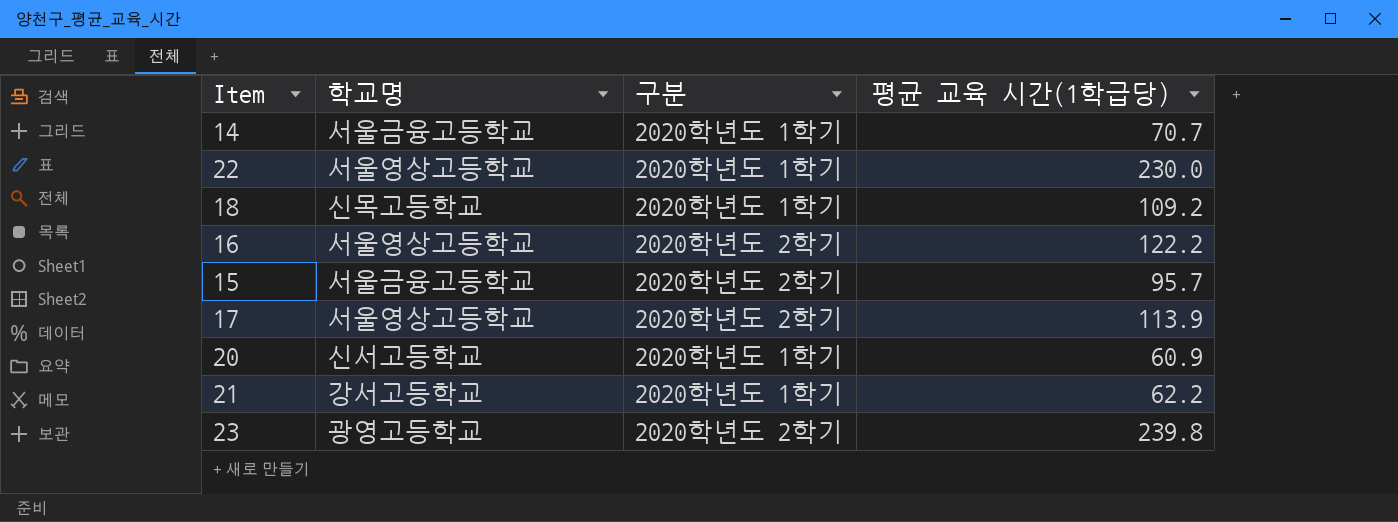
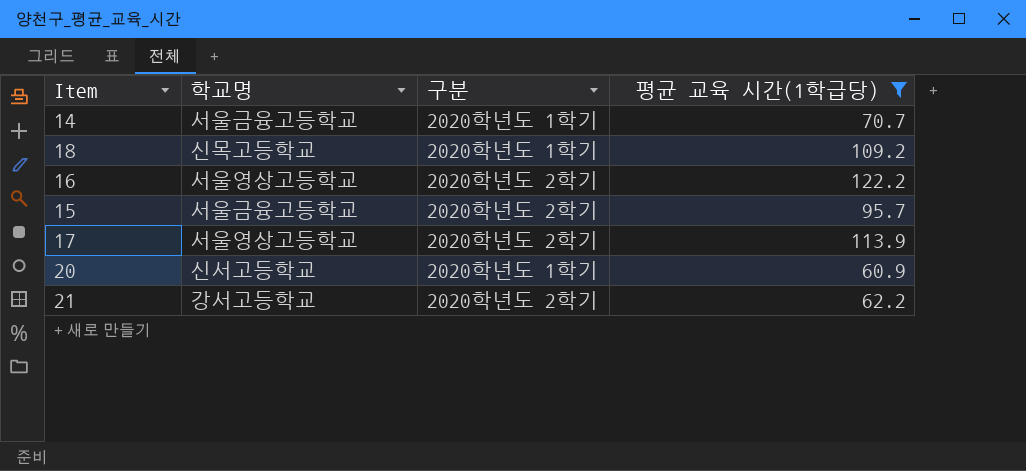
filter: none -> 평균 교육 시간(1학급당) <= 122.2
21 | 구분: 2020학년도 1학기 -> 2020학년도 2학기

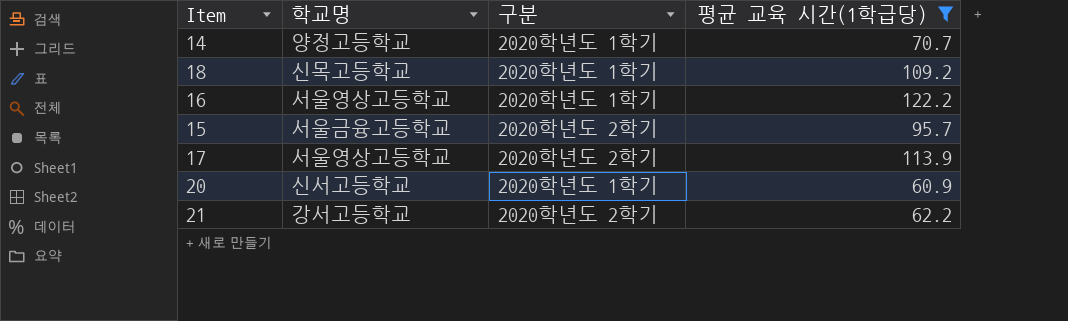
14 | 학교명: 서울금융고등학교 -> 양정고등학교
16 | 구분: 2020학년도 2학기 -> 2020학년도 1학기

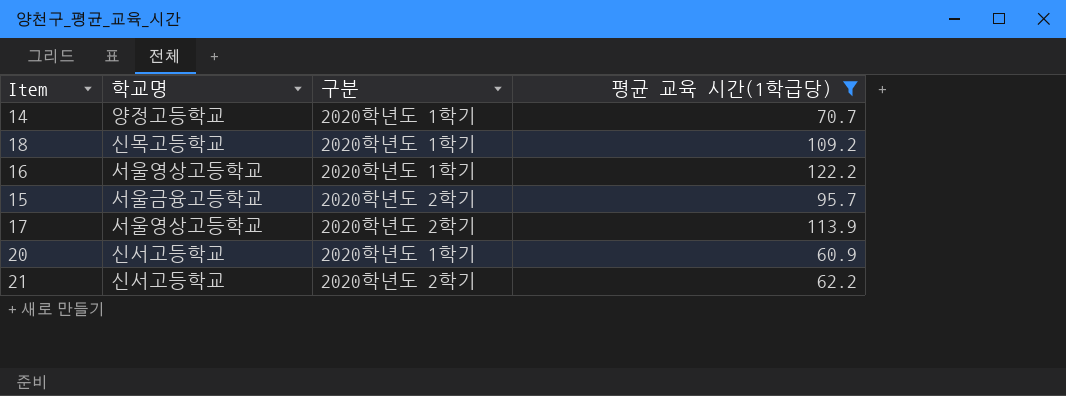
21 | 학교명: 강서고등학교 -> 신서고등학교

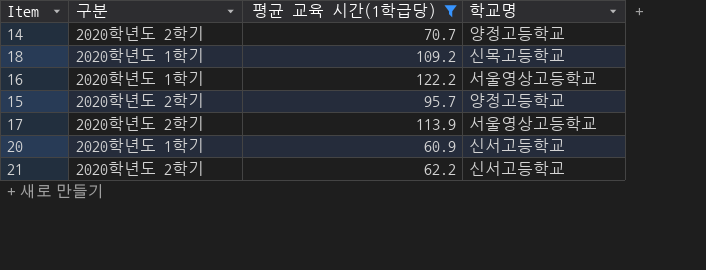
column 학교명 | position: 2 -> 4
14 | 구분: 2020학년도 1학기 -> 2020학년도 2학기
15 | 학교명: 서울금융고등학교 -> 양정고등학교

